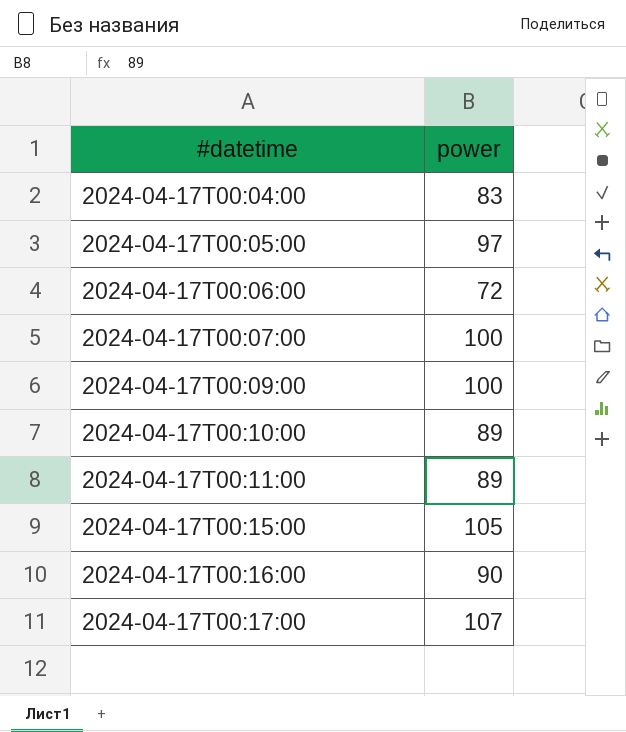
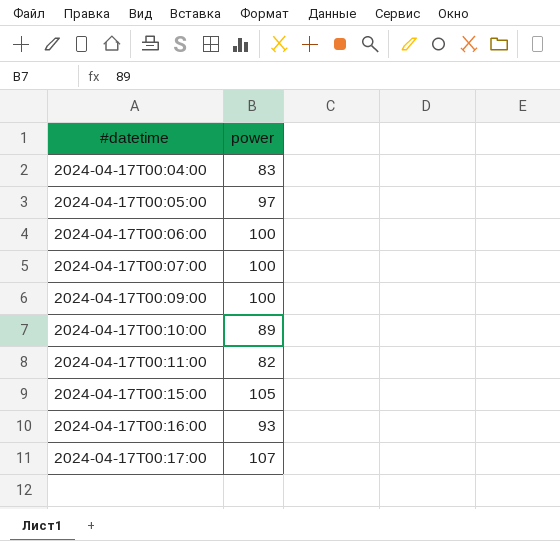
2024-04-17T00:06:00 | power: 72 -> 100
2024-04-17T00:11:00 | power: 89 -> 82
2024-04-17T00:16:00 | power: 90 -> 93

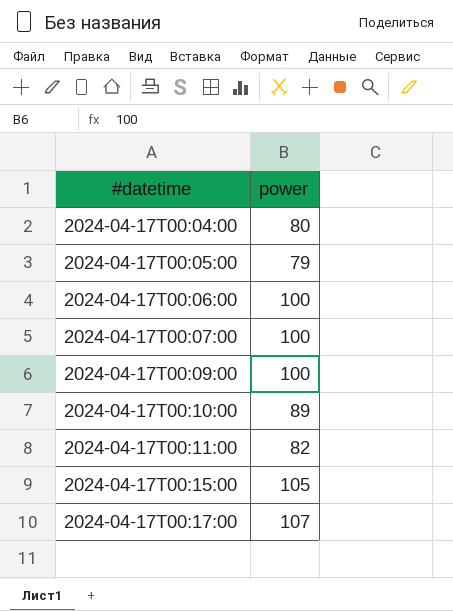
row 2024-04-17T00:16:00: 93 -> none
2024-04-17T00:04:00 | power: 83 -> 80
2024-04-17T00:05:00 | power: 97 -> 79

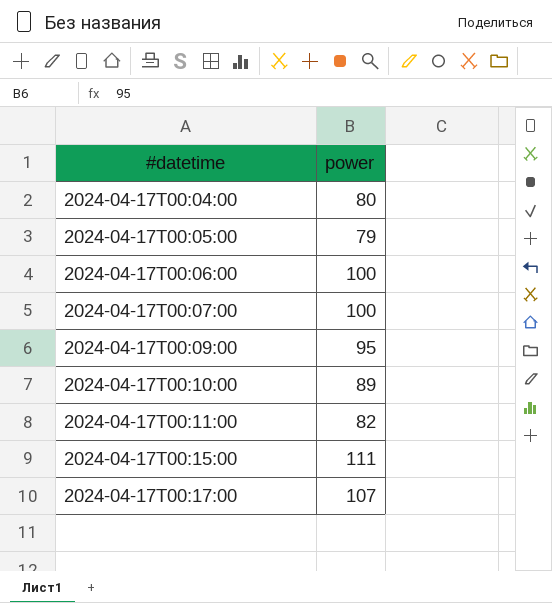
2024-04-17T00:09:00 | power: 100 -> 95
2024-04-17T00:15:00 | power: 105 -> 111

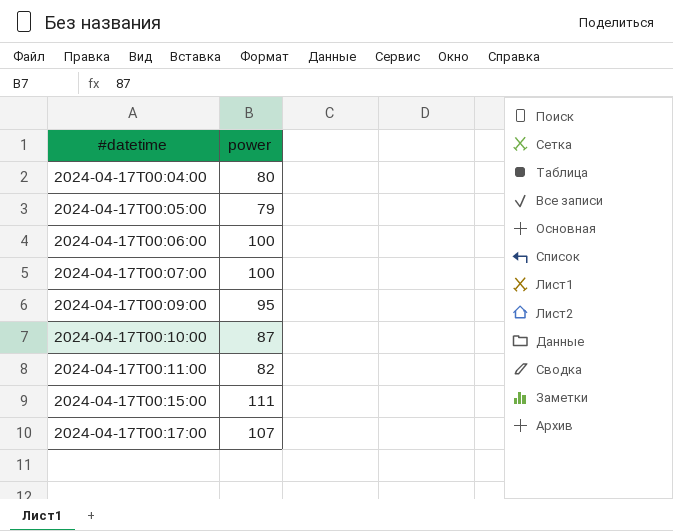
2024-04-17T00:10:00 | power: 89 -> 87

